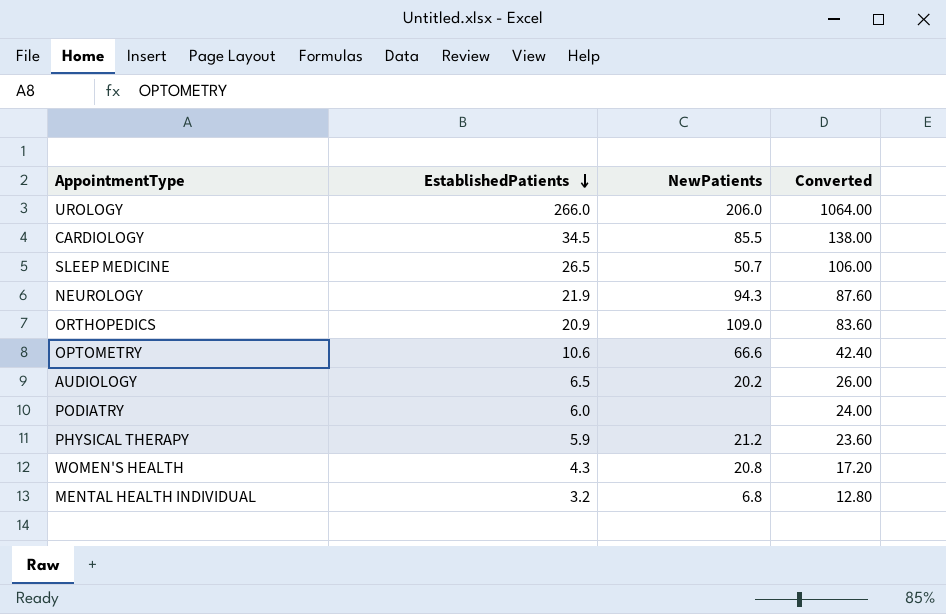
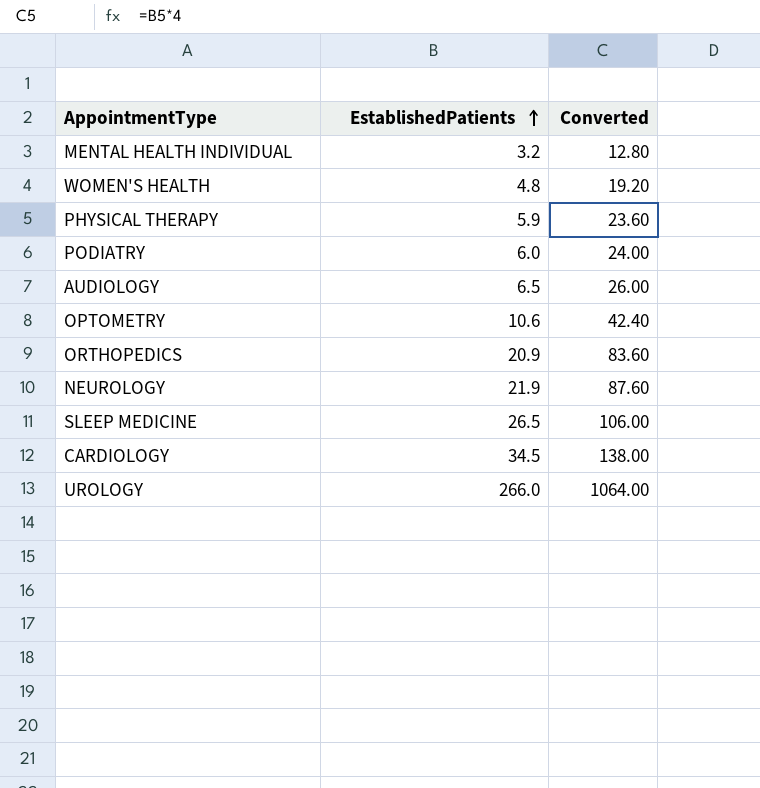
row order: EstablishedPatients descending -> EstablishedPatients ascending
column NewPatients | position: 3 -> none
WOMEN'S HEALTH | EstablishedPatients: 4.3 -> 4.8
WOMEN'S HEALTH | Converted: 17.20 -> 19.20

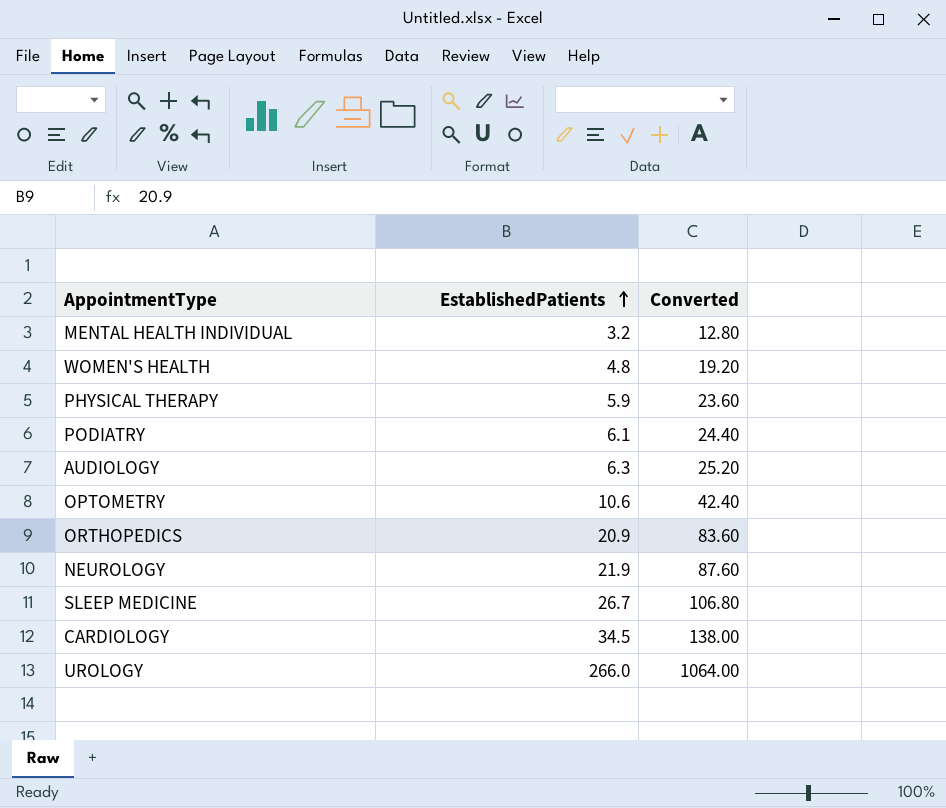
PODIATRY | EstablishedPatients: 6.0 -> 6.1
PODIATRY | Converted: 24.00 -> 24.40
AUDIOLOGY | EstablishedPatients: 6.5 -> 6.3
AUDIOLOGY | Converted: 26.00 -> 25.20
SLEEP MEDICINE | EstablishedPatients: 26.5 -> 26.7
SLEEP MEDICINE | Converted: 106.00 -> 106.80

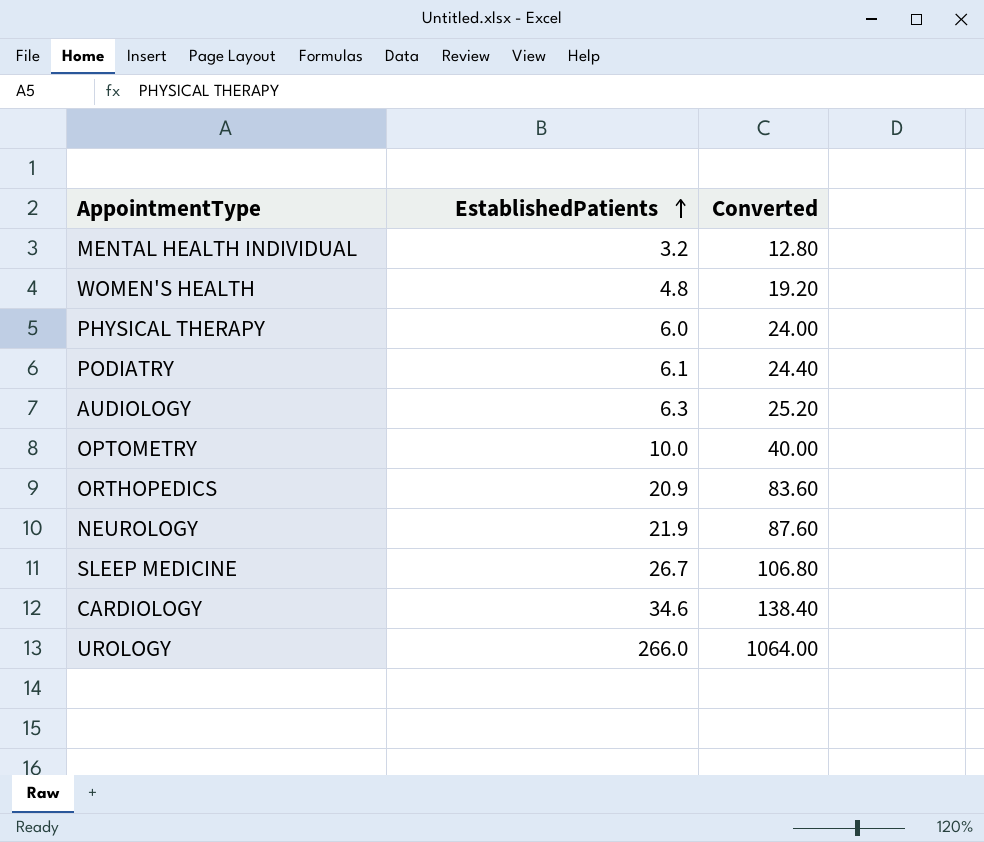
PHYSICAL THERAPY | EstablishedPatients: 5.9 -> 6.0
PHYSICAL THERAPY | Converted: 23.60 -> 24.00
OPTOMETRY | EstablishedPatients: 10.6 -> 10.0
OPTOMETRY | Converted: 42.40 -> 40.00
CARDIOLOGY | EstablishedPatients: 34.5 -> 34.6
CARDIOLOGY | Converted: 138.00 -> 138.40

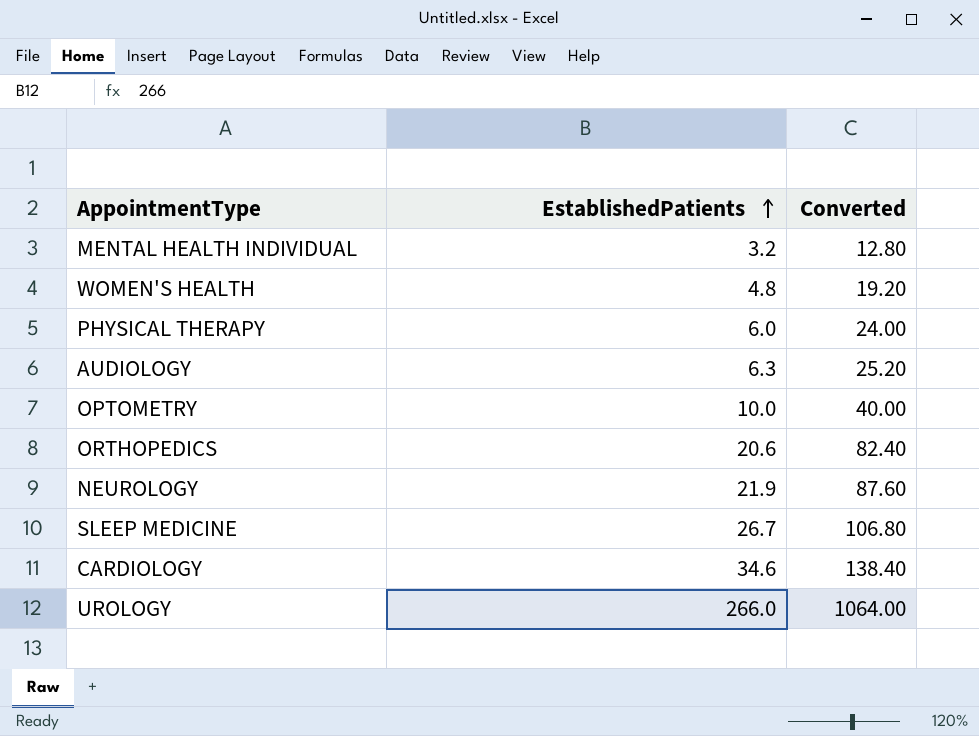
row PODIATRY: 6.1 | 24.40 -> none
ORTHOPEDICS | EstablishedPatients: 20.9 -> 20.6
ORTHOPEDICS | Converted: 83.60 -> 82.40

